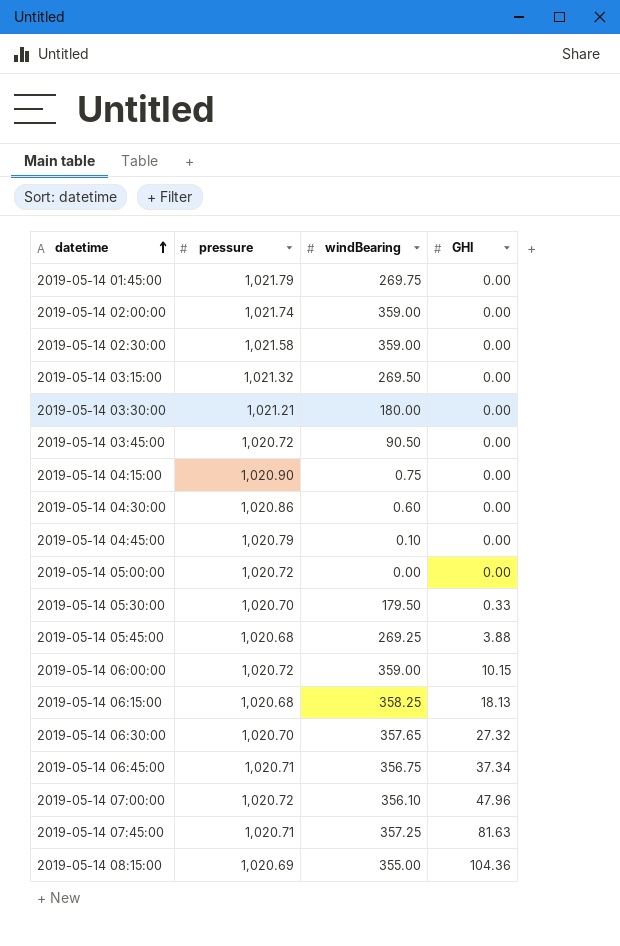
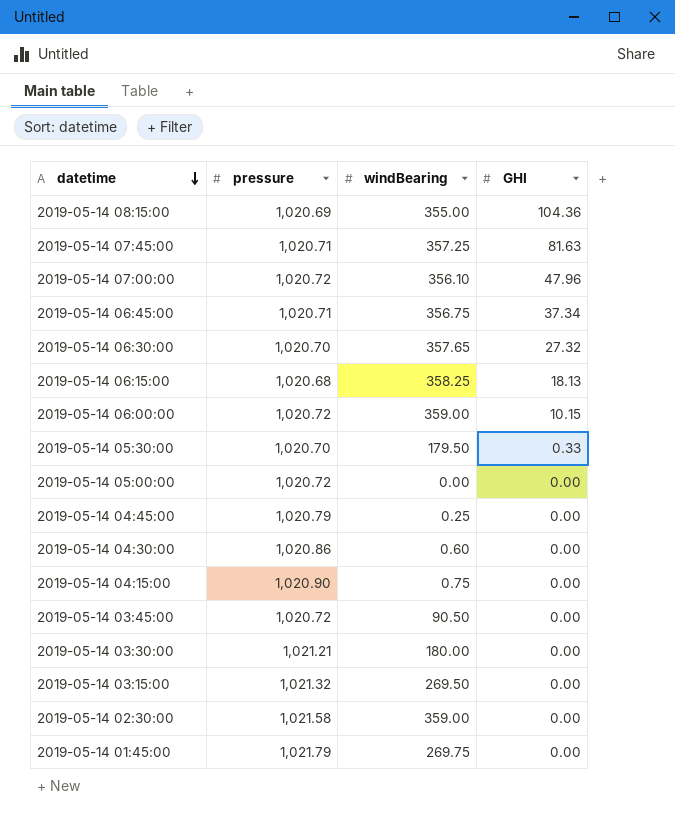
row order: datetime ascending -> datetime descending
row 2019-05-14 02:00:00: 1,021.74 | 359.00 | 0.00 -> none
row 2019-05-14 05:45:00: 1,020.68 | 269.25 | 3.88 -> none
2019-05-14 04:45:00 | windBearing: 0.10 -> 0.25

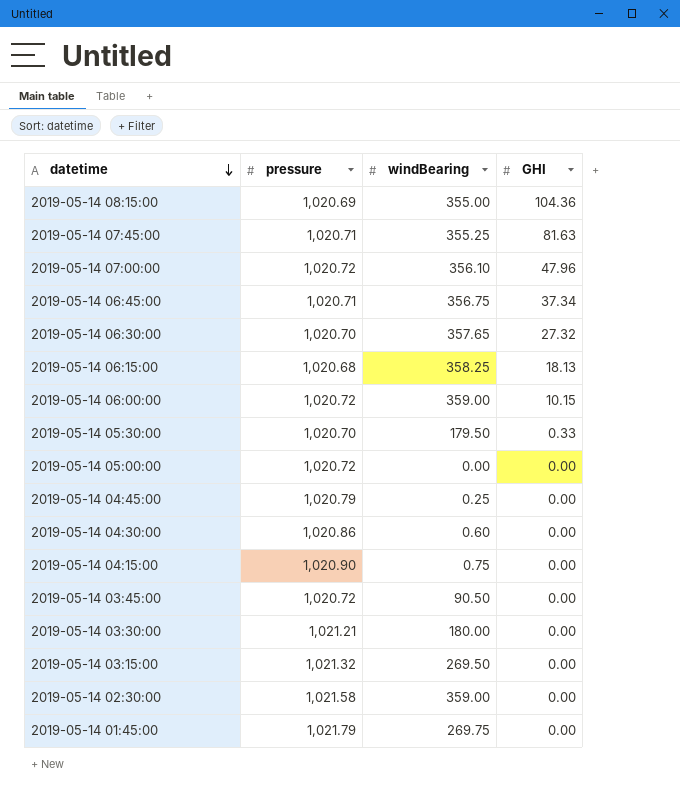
2019-05-14 07:45:00 | windBearing: 357.25 -> 355.25

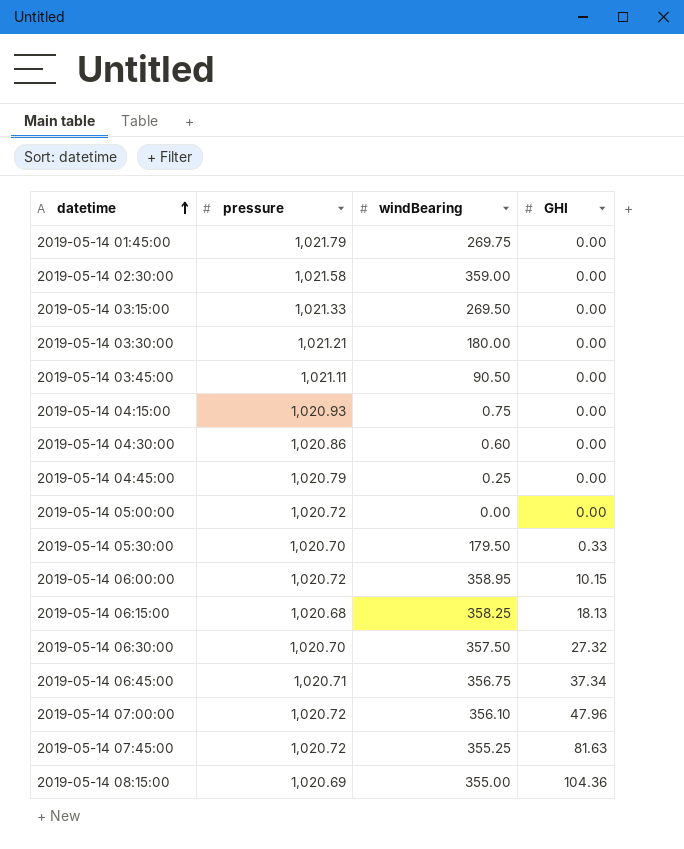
row order: datetime descending -> datetime ascending
2019-05-14 03:15:00 | pressure: 1,021.32 -> 1,021.33
2019-05-14 03:45:00 | pressure: 1,020.72 -> 1,021.11
2019-05-14 04:15:00 | pressure: 1,020.90 -> 1,020.93
2019-05-14 06:00:00 | windBearing: 359.00 -> 358.95
2019-05-14 06:30:00 | windBearing: 357.65 -> 357.50
2019-05-14 07:45:00 | pressure: 1,020.71 -> 1,020.72

